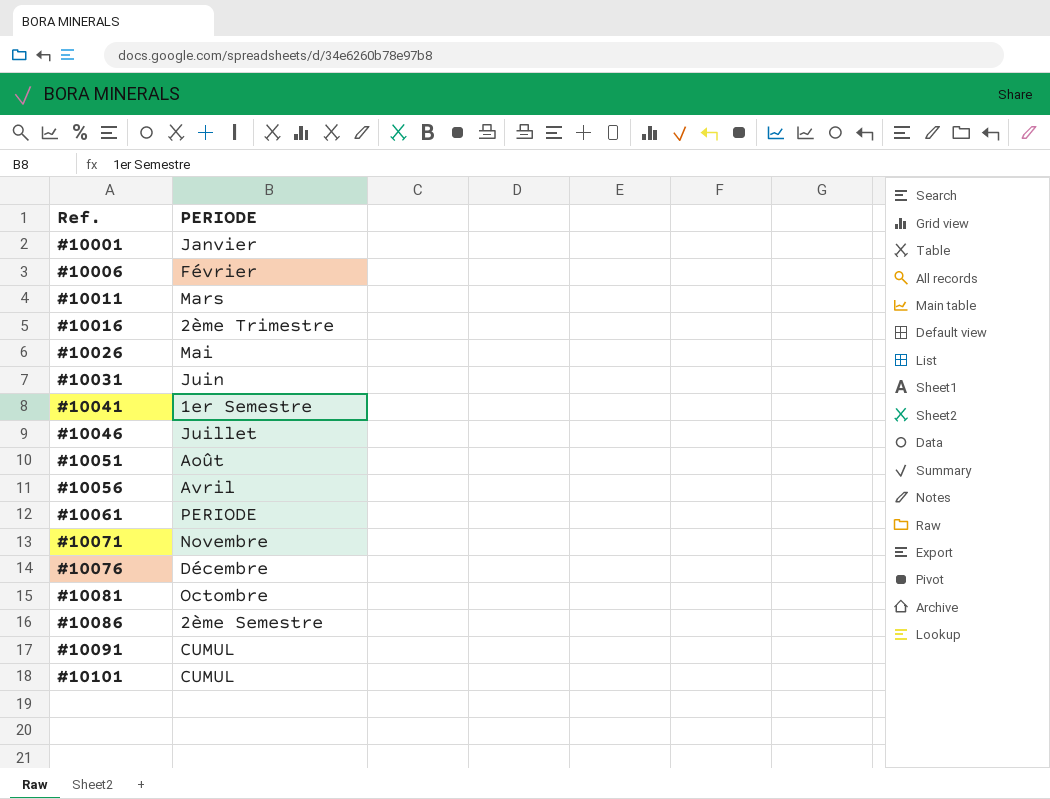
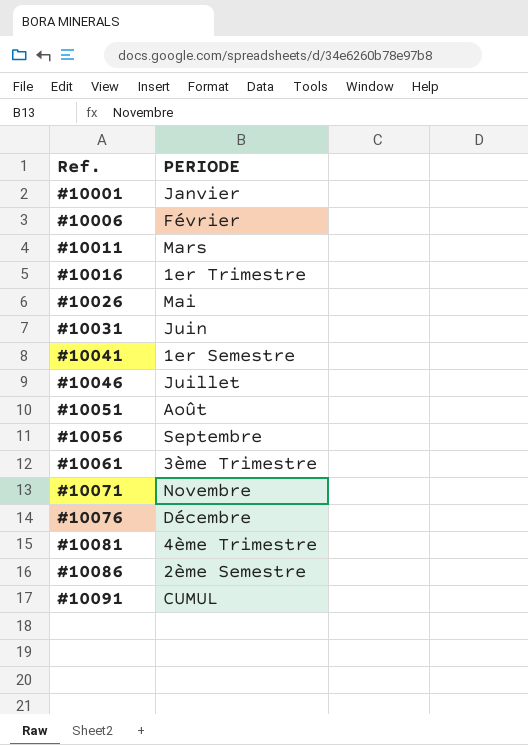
row #10101: CUMUL -> none
#10016 | PERIODE: 2ème Trimestre -> 1er Trimestre
#10056 | PERIODE: Avril -> Septembre
#10061 | PERIODE: PERIODE -> 3ème Trimestre
#10081 | PERIODE: Octombre -> 4ème Trimestre

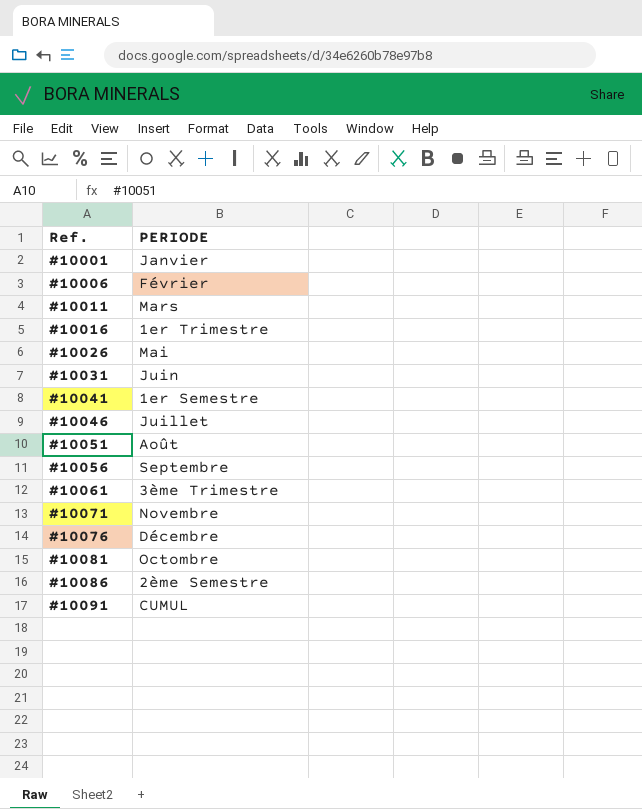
#10081 | PERIODE: 4ème Trimestre -> Octombre

